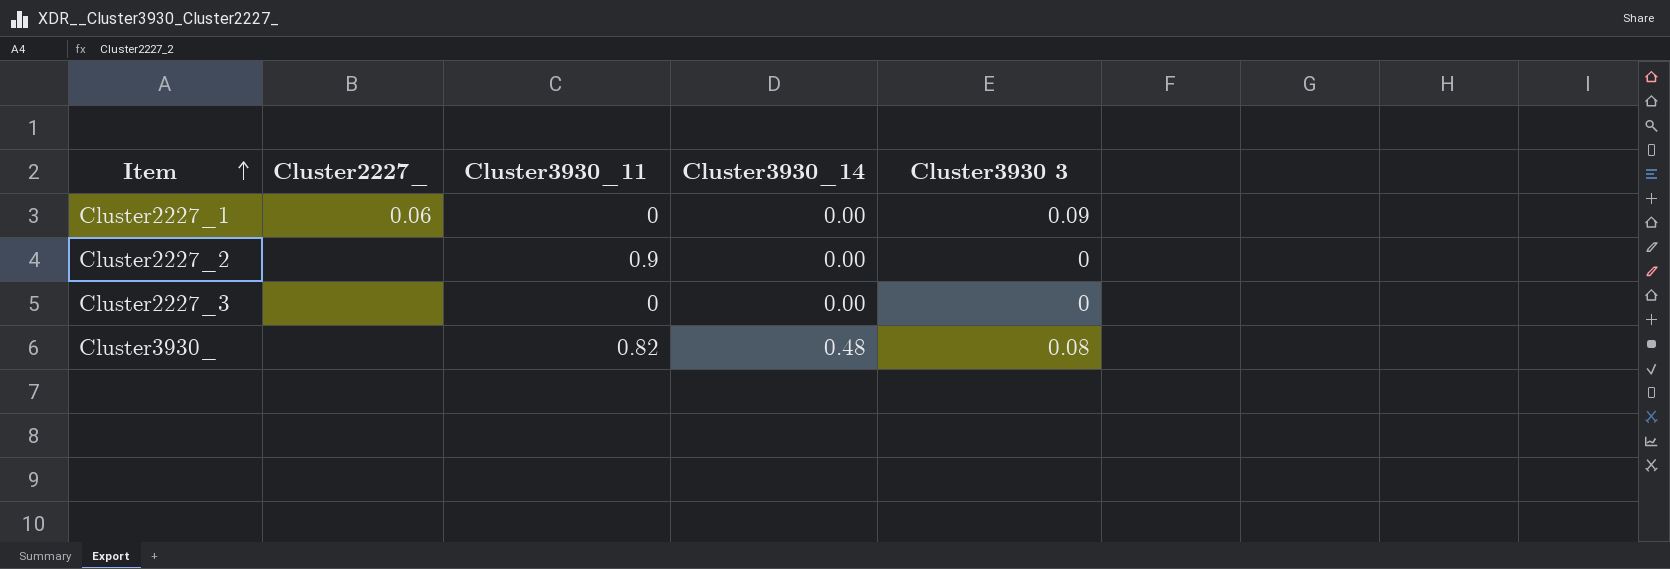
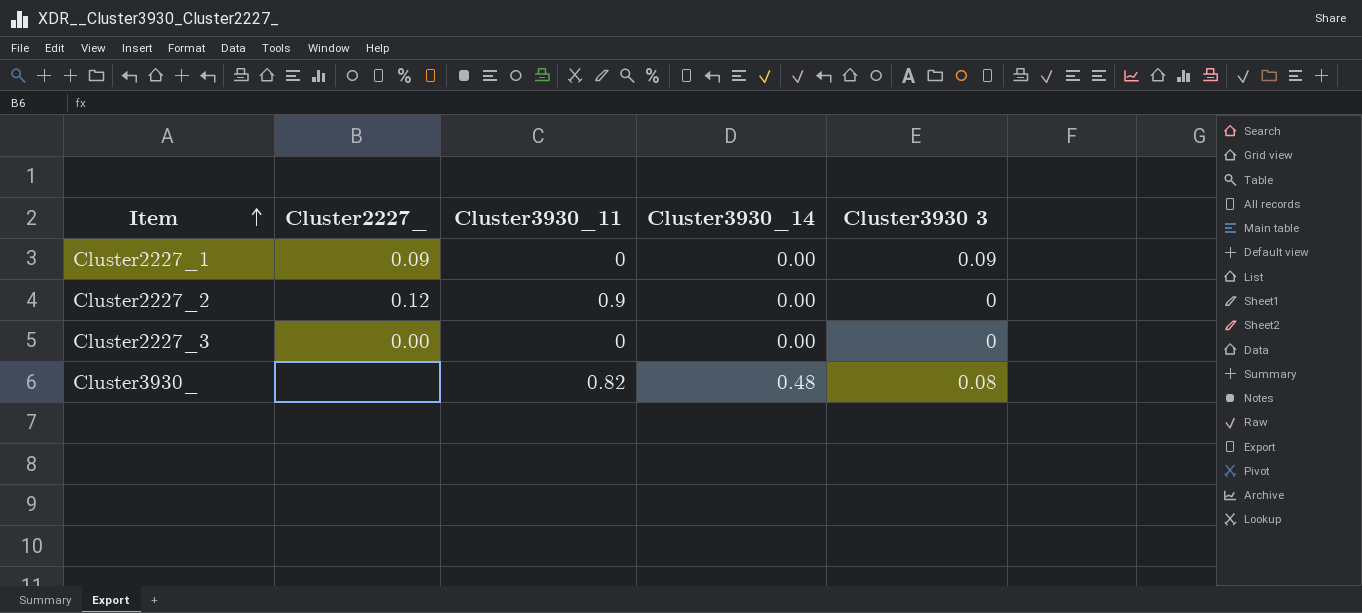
Cluster2227_1 | Cluster2227_: 0.06 -> 0.09
Cluster2227_2 | Cluster2227_: none -> 0.12
Cluster2227_3 | Cluster2227_: none -> 0.00

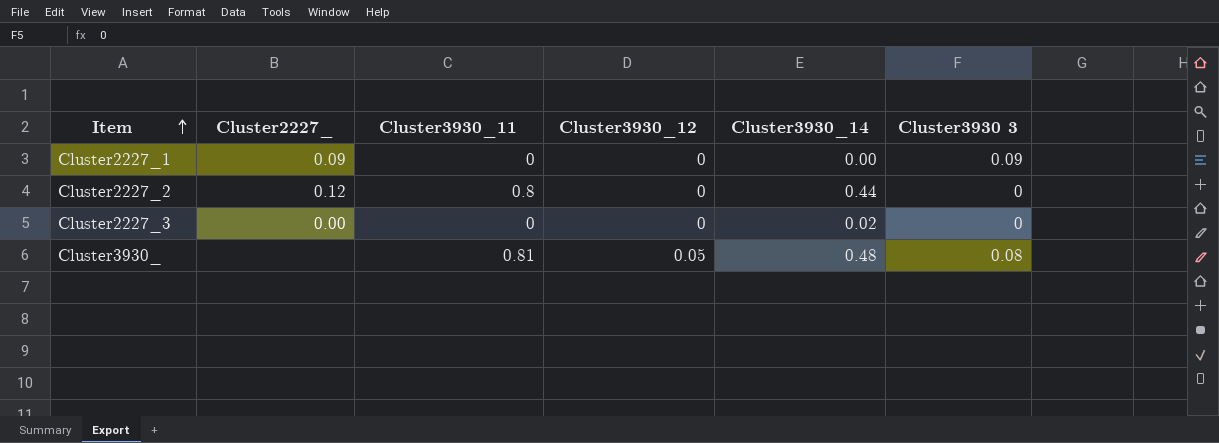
column Cluster3930_12 | position: none -> 4
Cluster2227_2 | Cluster3930_11: 0.9 -> 0.8
Cluster2227_2 | Cluster3930_14: 0.00 -> 0.44
Cluster2227_3 | Cluster3930_14: 0.00 -> 0.02
Cluster3930_ | Cluster3930_11: 0.82 -> 0.81

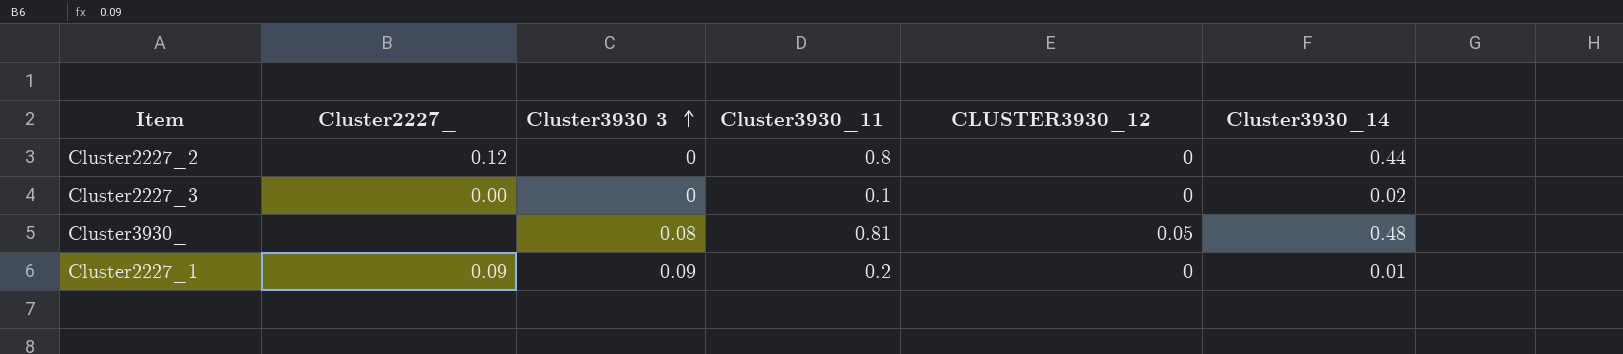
row order: Item ascending -> Cluster3930 3 ascending
column Cluster3930 3 | position: 6 -> 3
column name: Cluster3930_12 -> CLUSTER3930_12
Cluster2227_3 | Cluster3930_11: 0 -> 0.1
Cluster2227_1 | Cluster3930_11: 0 -> 0.2
Cluster2227_1 | Cluster3930_14: 0.00 -> 0.01

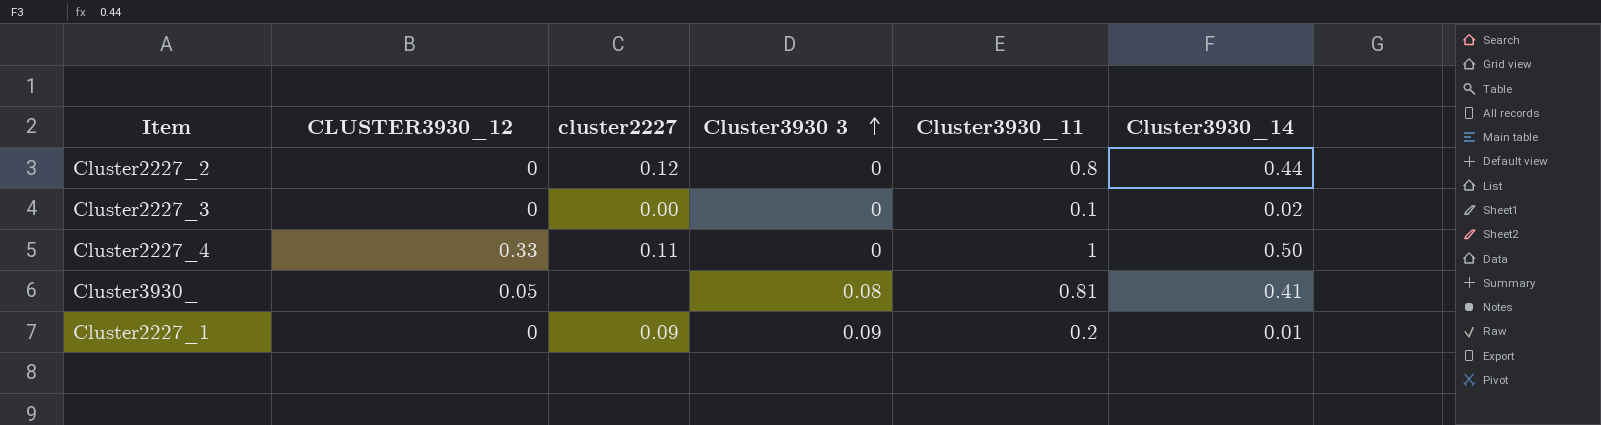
column CLUSTER3930_12 | position: 5 -> 2
column name: Cluster2227_ -> cluster2227
row Cluster2227_4: none -> 0.33 | 0.11 | 0 | 1 | 0.50
Cluster3930_ | Cluster3930_14: 0.48 -> 0.41

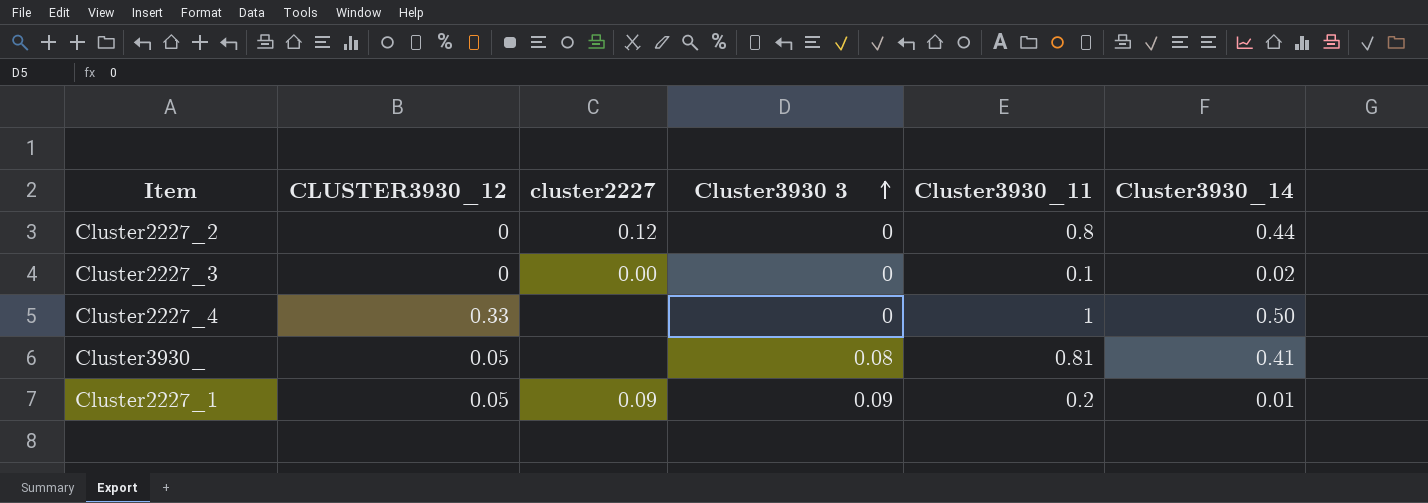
Cluster2227_4 | cluster2227: 0.11 -> none
Cluster2227_1 | CLUSTER3930_12: 0 -> 0.05

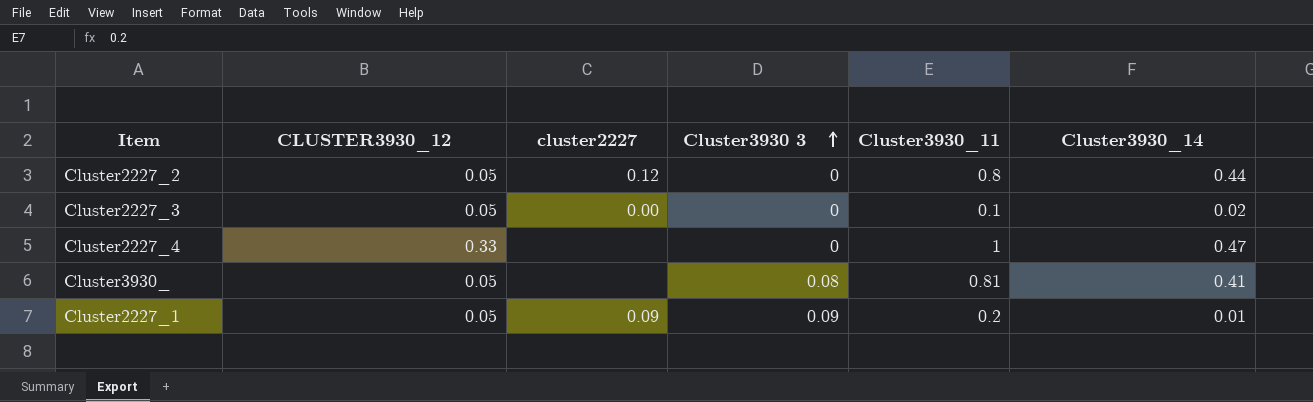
Cluster2227_2 | CLUSTER3930_12: 0 -> 0.05
Cluster2227_3 | CLUSTER3930_12: 0 -> 0.05
Cluster2227_4 | Cluster3930_14: 0.50 -> 0.47

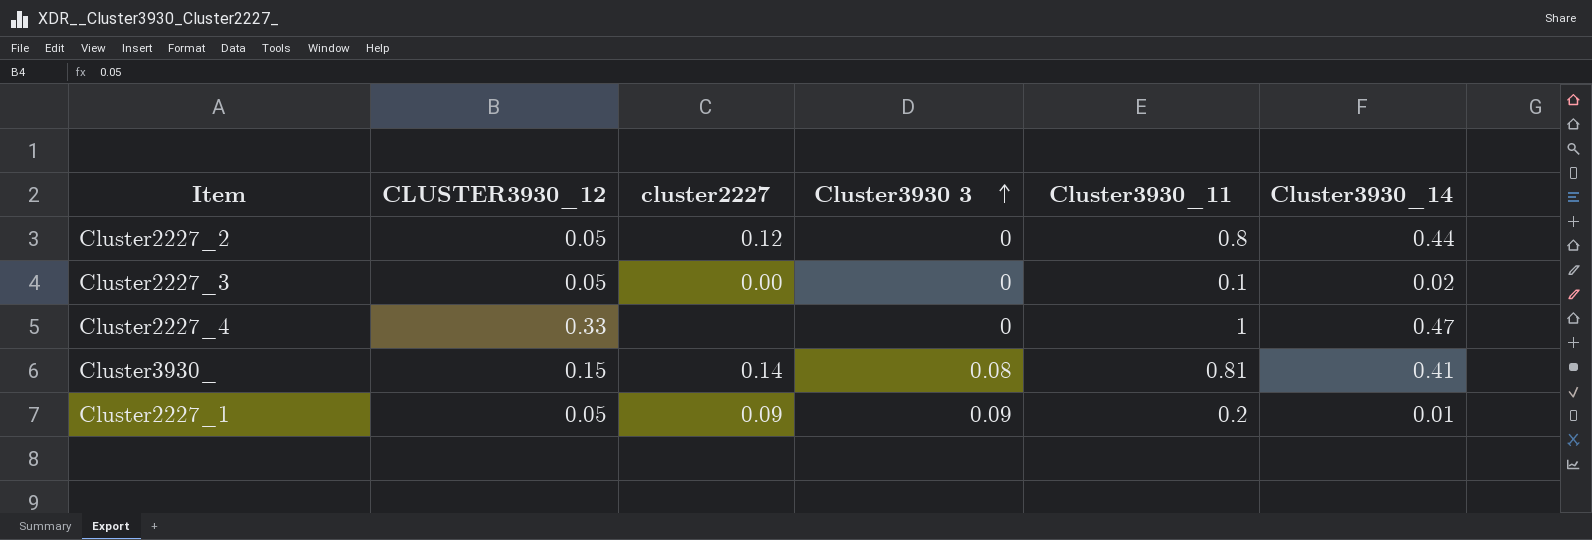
Cluster3930_ | CLUSTER3930_12: 0.05 -> 0.15
Cluster3930_ | cluster2227: none -> 0.14

